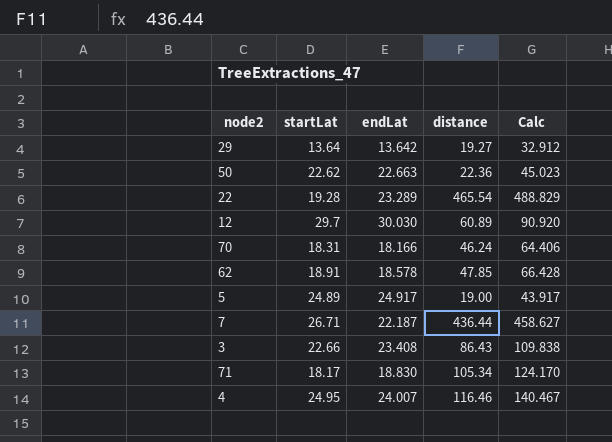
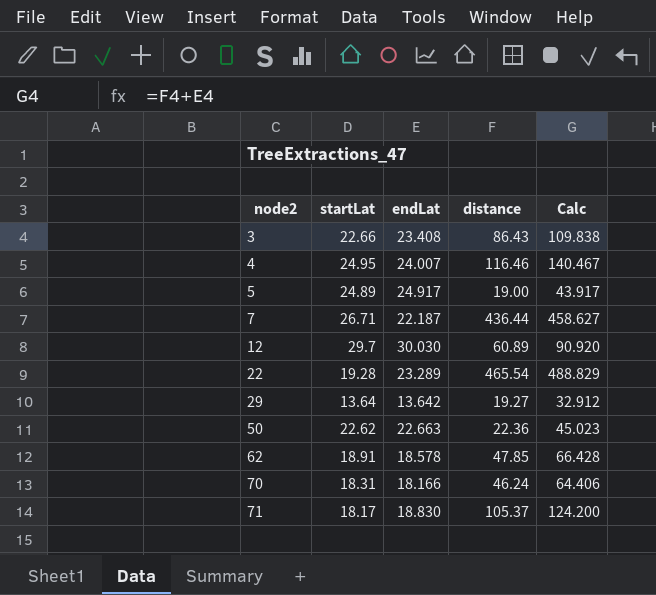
row order: none -> node2 ascending
71 | distance: 105.34 -> 105.37
71 | Calc: 124.170 -> 124.200

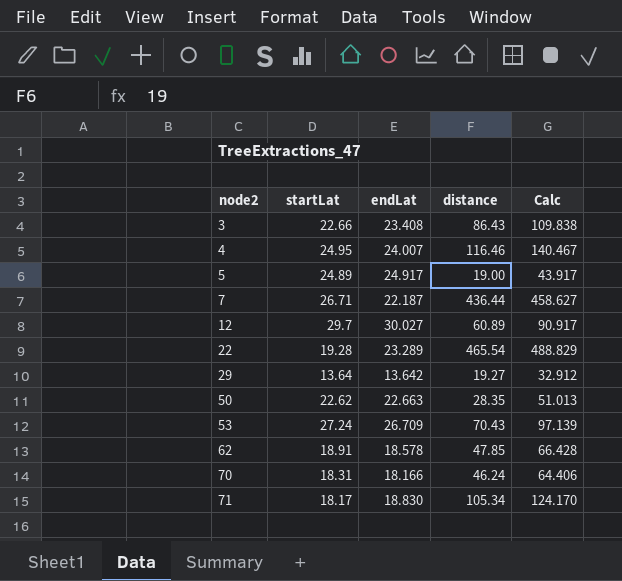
12 | endLat: 30.030 -> 30.027
12 | Calc: 90.920 -> 90.917
50 | distance: 22.36 -> 28.35
50 | Calc: 45.023 -> 51.013
row 53: none -> 27.24 | 26.709 | 70.43 | 97.139
71 | distance: 105.37 -> 105.34
71 | Calc: 124.200 -> 124.170

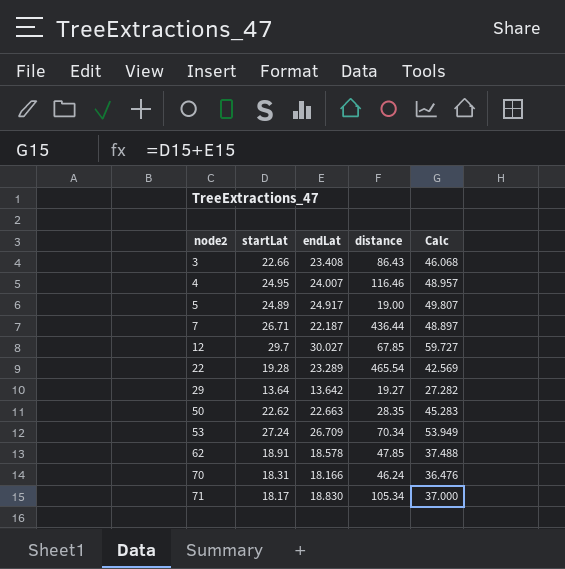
column Calc | formula: [endLat] + [distance] -> [startLat] + [endLat]
12 | distance: 60.89 -> 67.85
53 | distance: 70.43 -> 70.34

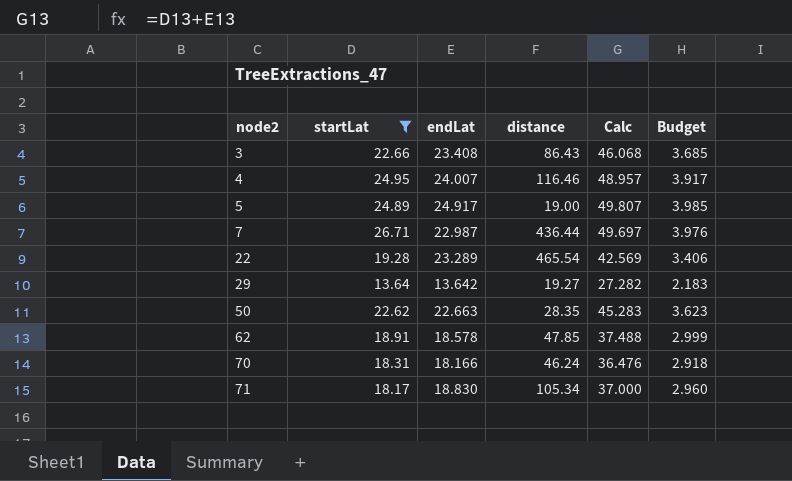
filter: none -> startLat <= 26.71
column Budget | formula: none -> [Calc] * 0.08
7 | endLat: 22.187 -> 22.987
7 | Calc: 48.897 -> 49.697

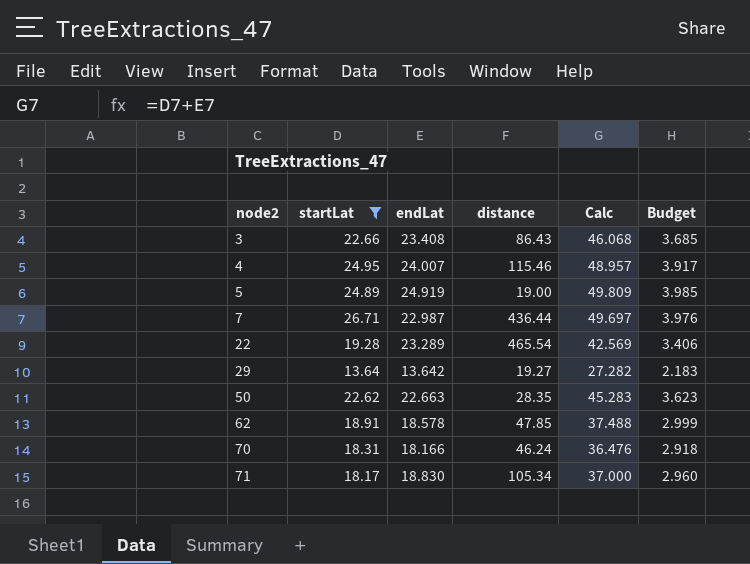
4 | distance: 116.46 -> 115.46
5 | endLat: 24.917 -> 24.919
5 | Calc: 49.807 -> 49.809

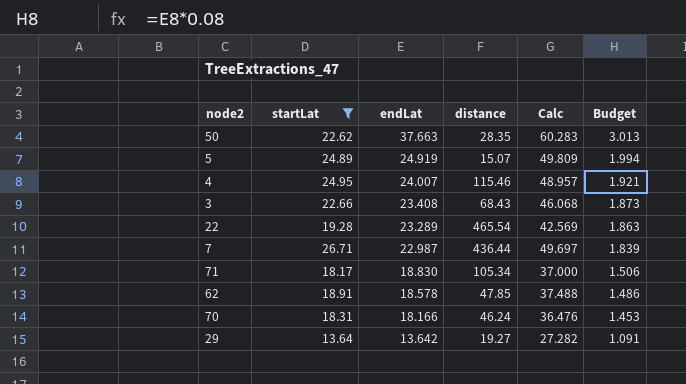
row order: node2 ascending -> endLat descending
column Budget | formula: [Calc] * 0.08 -> [endLat] * 0.08
50 | endLat: 22.663 -> 37.663
50 | Calc: 45.283 -> 60.283
5 | distance: 19.00 -> 15.07
3 | distance: 86.43 -> 68.43

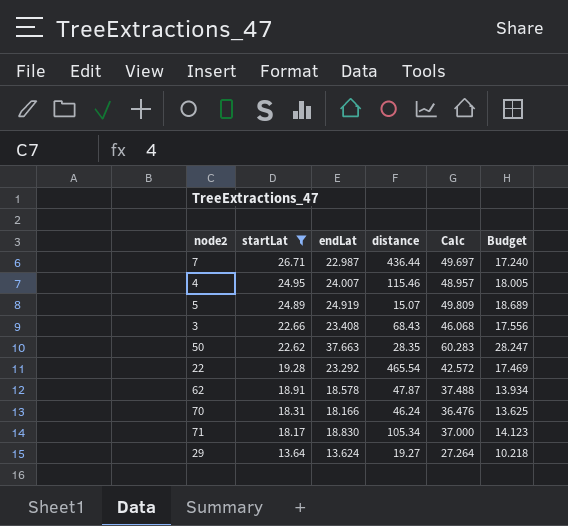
row order: endLat descending -> startLat descending
column Budget | formula: [endLat] * 0.08 -> [endLat] * 0.75
22 | endLat: 23.289 -> 23.292
22 | Calc: 42.569 -> 42.572
62 | distance: 47.85 -> 47.87
29 | endLat: 13.642 -> 13.624
29 | Calc: 27.282 -> 27.264

